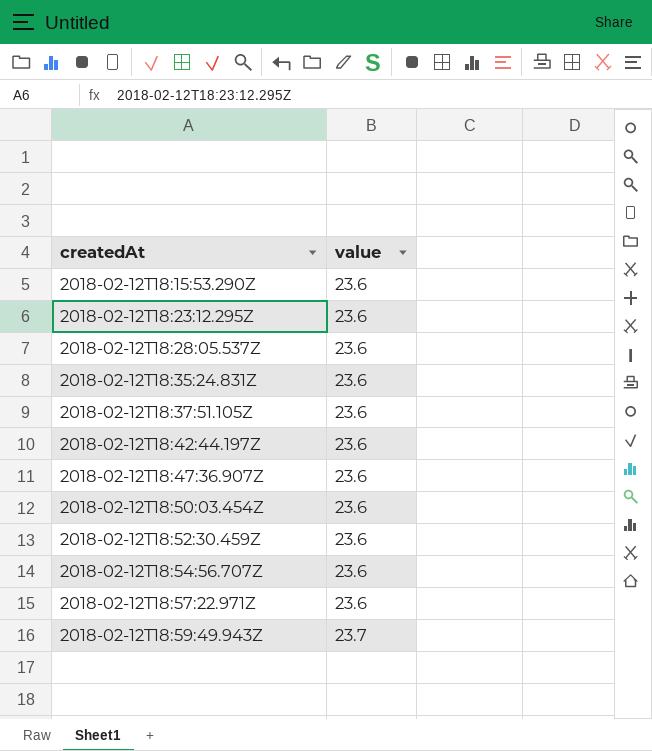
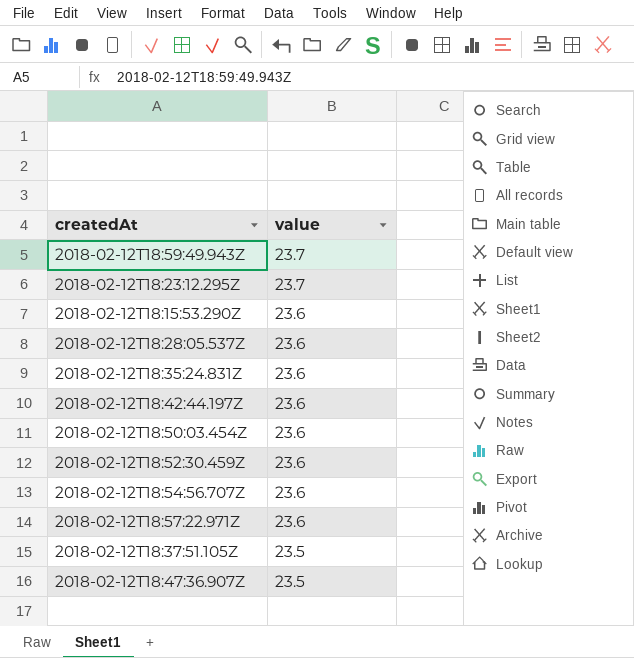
row order: createdAt ascending -> value descending
2018-02-12T18:23:12.295Z | value: 23.6 -> 23.7
2018-02-12T18:37:51.105Z | value: 23.6 -> 23.5
2018-02-12T18:47:36.907Z | value: 23.6 -> 23.5

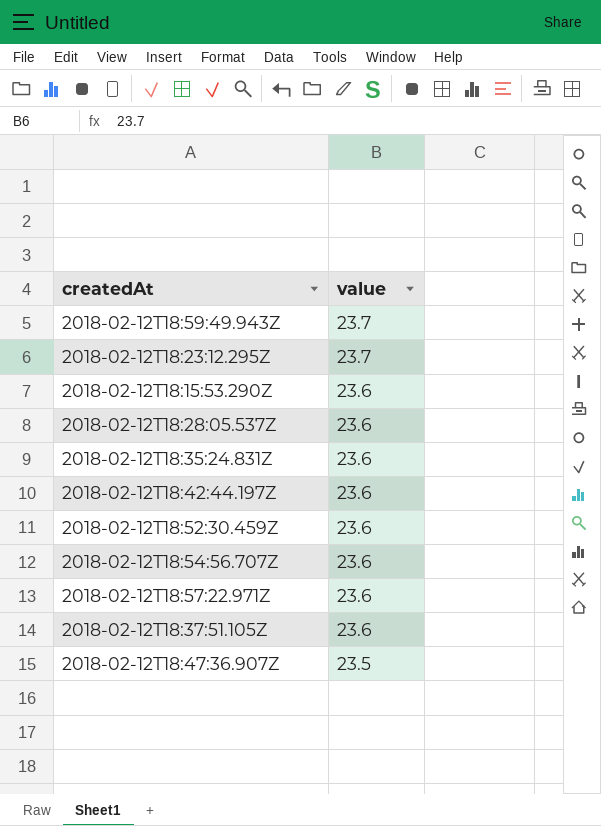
row 2018-02-12T18:50:03.454Z: 23.6 -> none
2018-02-12T18:37:51.105Z | value: 23.5 -> 23.6

